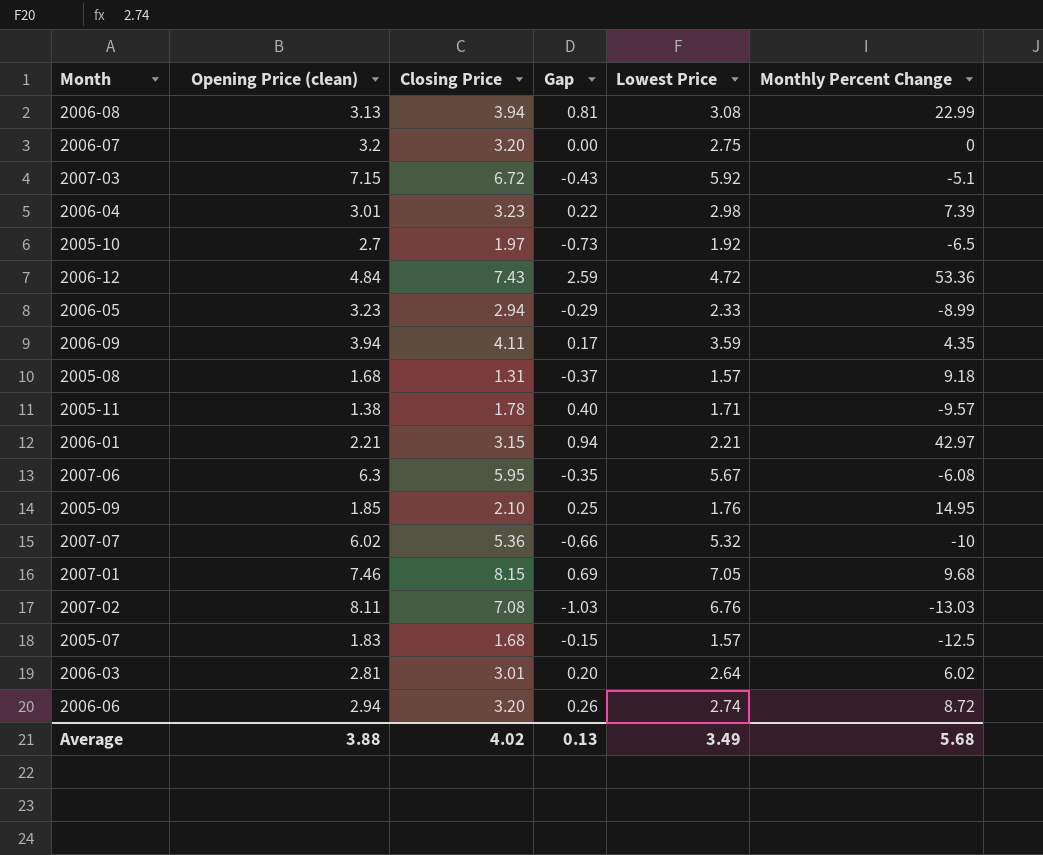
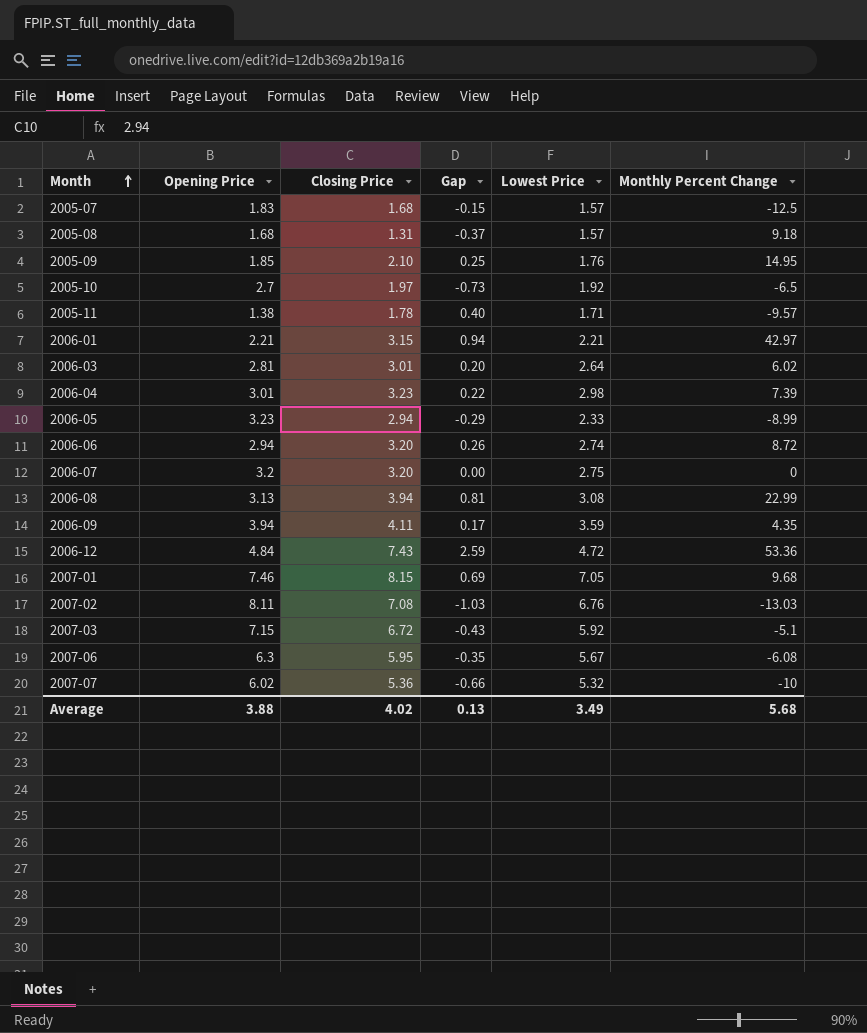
row order: none -> Month ascending
column name: Opening Price (clean) -> Opening Price

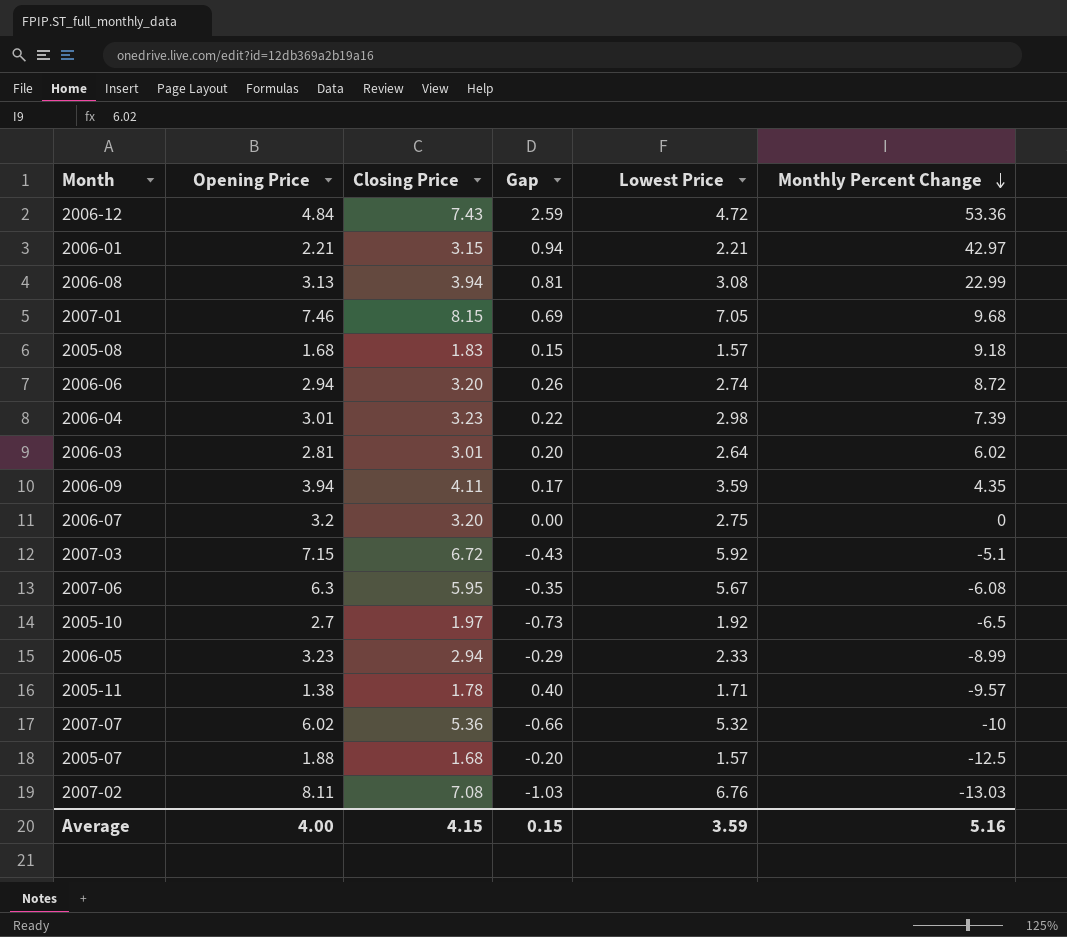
row order: Month ascending -> Monthly Percent Change descending
row 2005-09: 1.85 | 2.10 | 0.25 | 1.76 | 14.95 -> none
2005-08 | Closing Price: 1.31 -> 1.83
2005-08 | Gap: -0.37 -> 0.15
2005-07 | Opening Price: 1.83 -> 1.88
2005-07 | Gap: -0.15 -> -0.20
Average | Opening Price: 3.88 -> 4.00
Average | Closing Price: 4.02 -> 4.15
Average | Gap: 0.13 -> 0.15
Average | Lowest Price: 3.49 -> 3.59
Average | Monthly Percent Change: 5.68 -> 5.16

